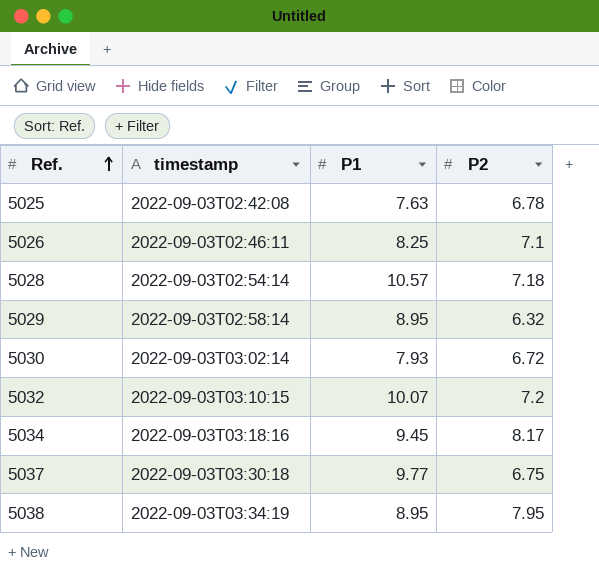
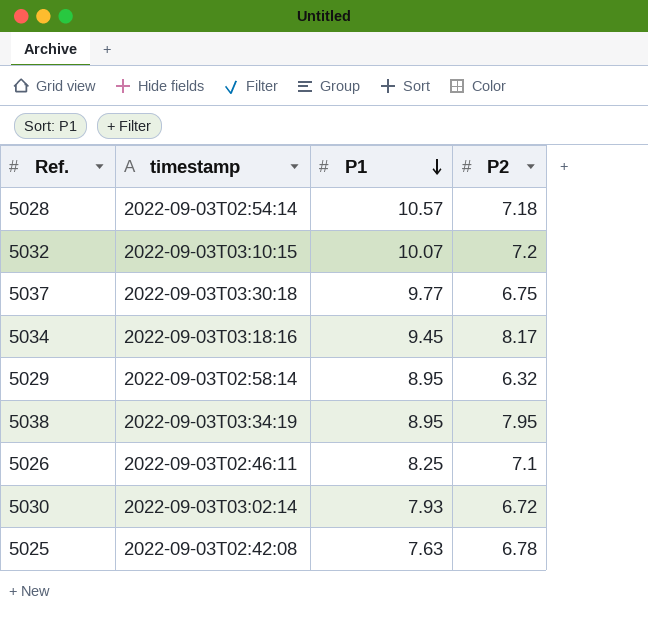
row order: Ref. ascending -> P1 descending

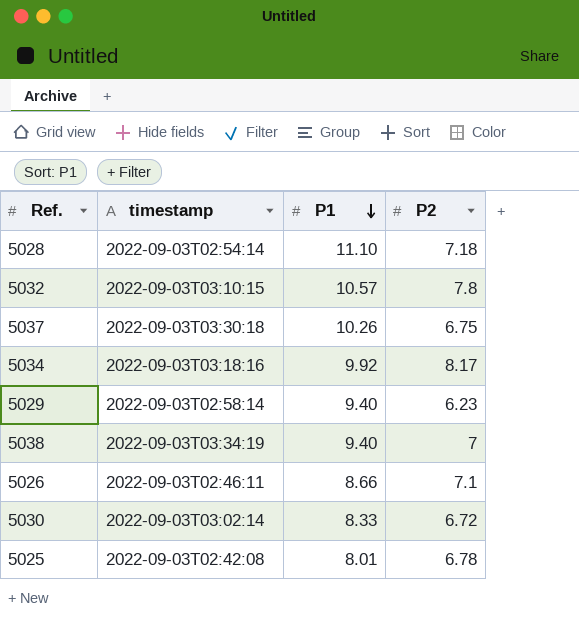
5028 | P1: 10.57 -> 11.10
5032 | P1: 10.07 -> 10.57
5032 | P2: 7.2 -> 7.8
5037 | P1: 9.77 -> 10.26
5034 | P1: 9.45 -> 9.92
5029 | P1: 8.95 -> 9.40
5029 | P2: 6.32 -> 6.23
5038 | P1: 8.95 -> 9.40
5038 | P2: 7.95 -> 7
5026 | P1: 8.25 -> 8.66
5030 | P1: 7.93 -> 8.33
5025 | P1: 7.63 -> 8.01

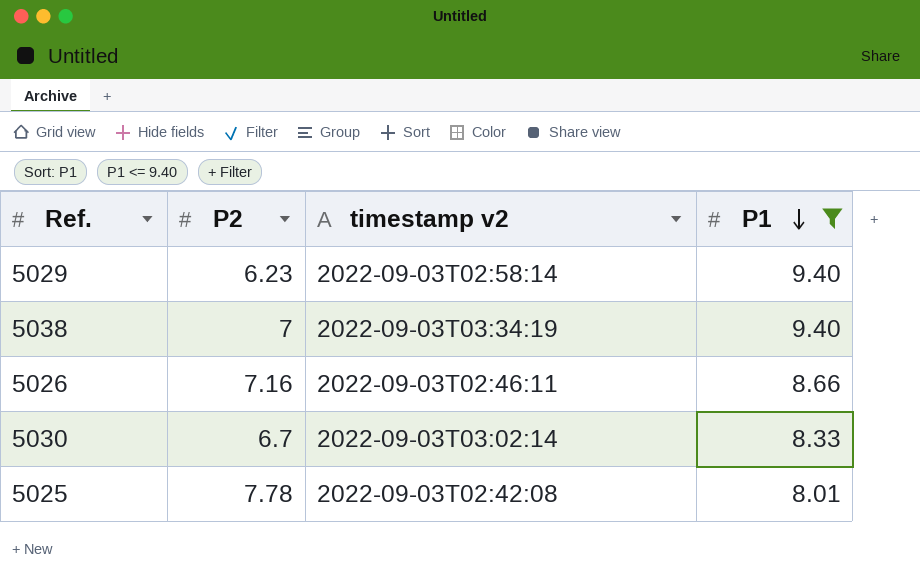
filter: none -> P1 <= 9.40
column P2 | position: 4 -> 2
column name: timestamp -> timestamp v2
5026 | P2: 7.1 -> 7.16
5030 | P2: 6.72 -> 6.7
5025 | P2: 6.78 -> 7.78

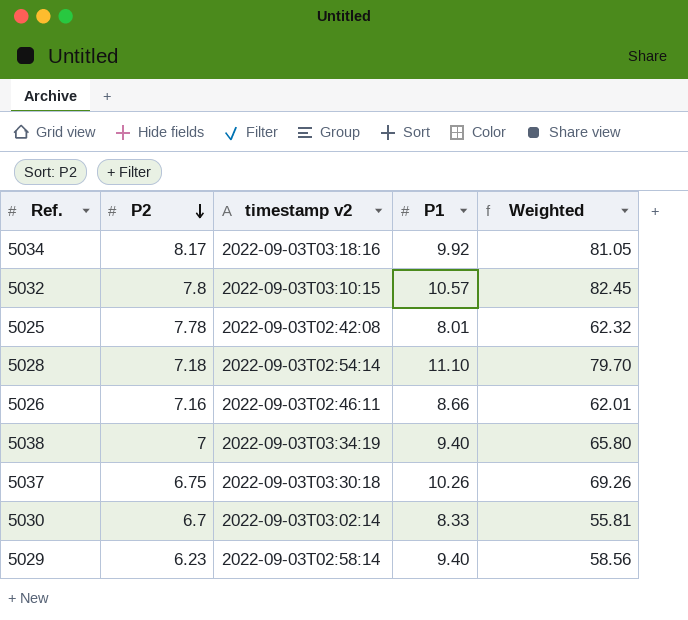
filter: P1 <= 9.40 -> none
row order: P1 descending -> P2 descending
column Weighted | formula: none -> [P2] * [P1]

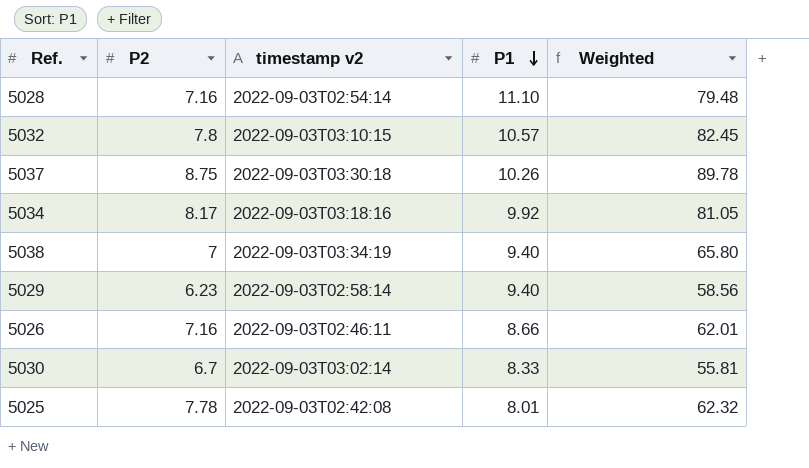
row order: P2 descending -> P1 descending
5028 | P2: 7.18 -> 7.16
5028 | Weighted: 79.70 -> 79.48
5037 | P2: 6.75 -> 8.75
5037 | Weighted: 69.26 -> 89.78

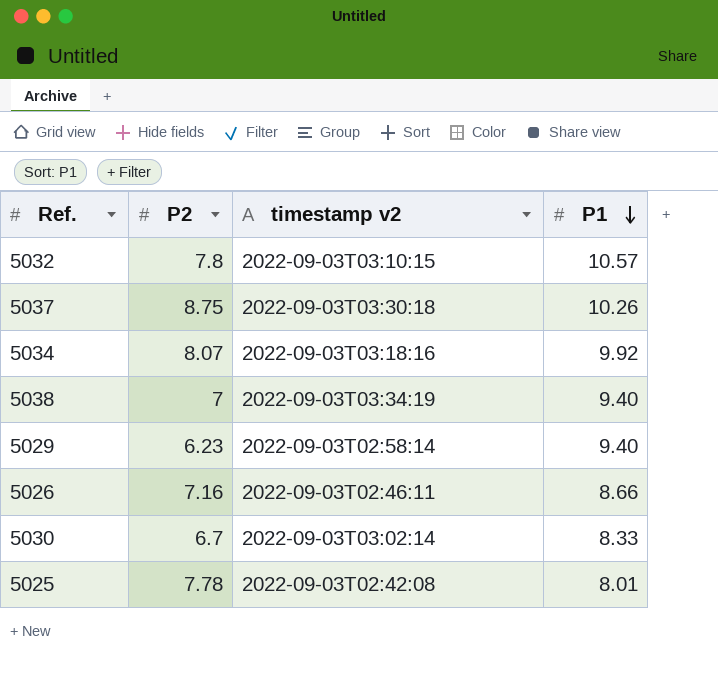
column Weighted | formula: [P2] * [P1] -> none
row 5028: 7.16 | 2022-09-03T02:54:14 | 11.10 | 79.48 -> none
5034 | P2: 8.17 -> 8.07

